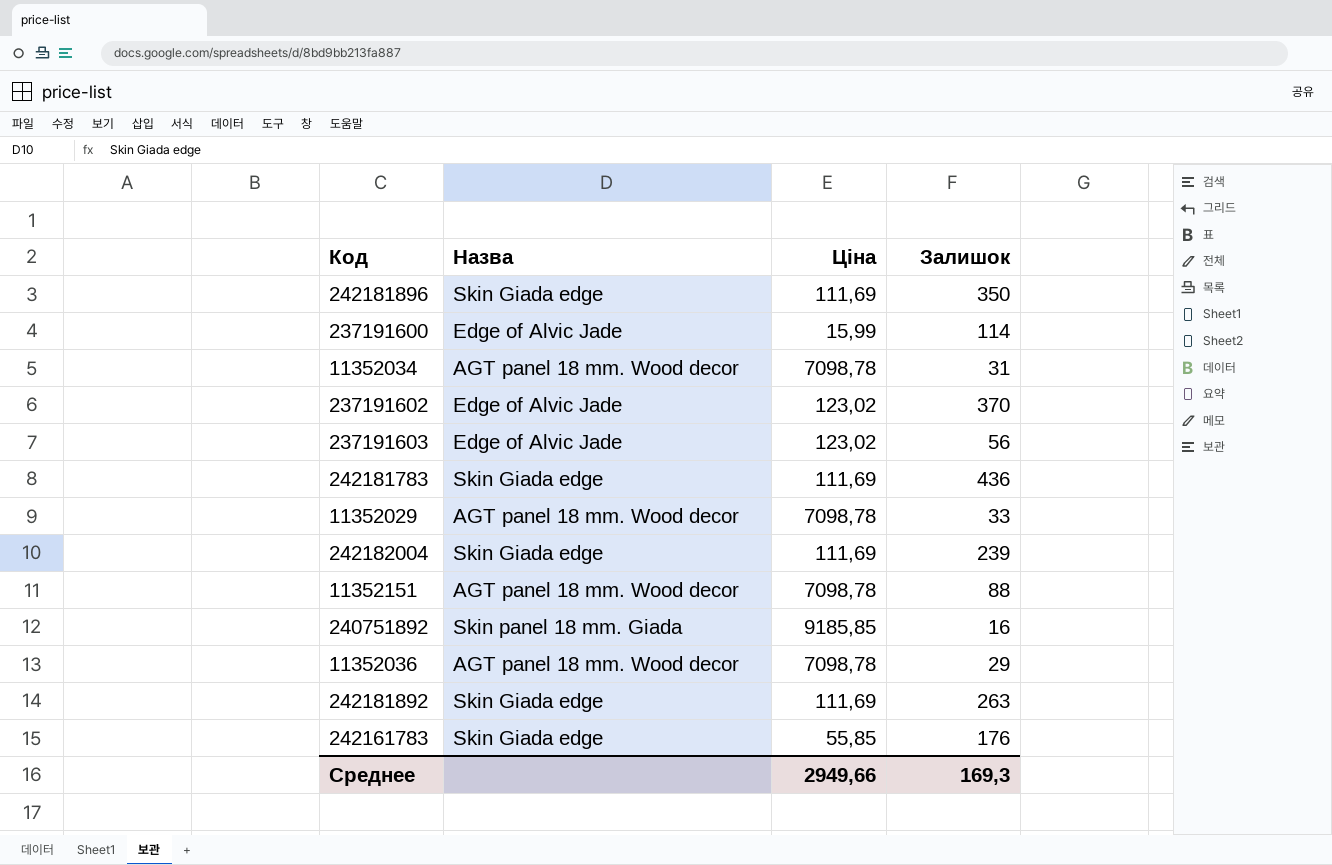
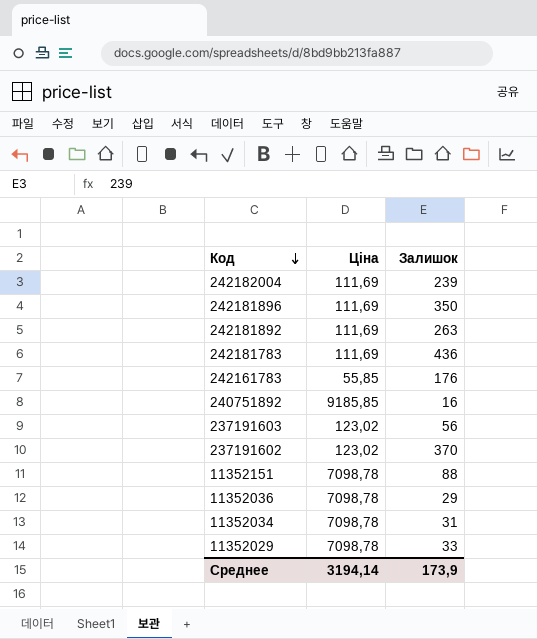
row order: none -> Код descending
column Назва | position: 2 -> none
row 237191600: Edge of Alvic Jade | 15,99 | 114 -> none
Среднее | Ціна: 2949,66 -> 3194,14
Среднее | Залишок: 169,3 -> 173,9

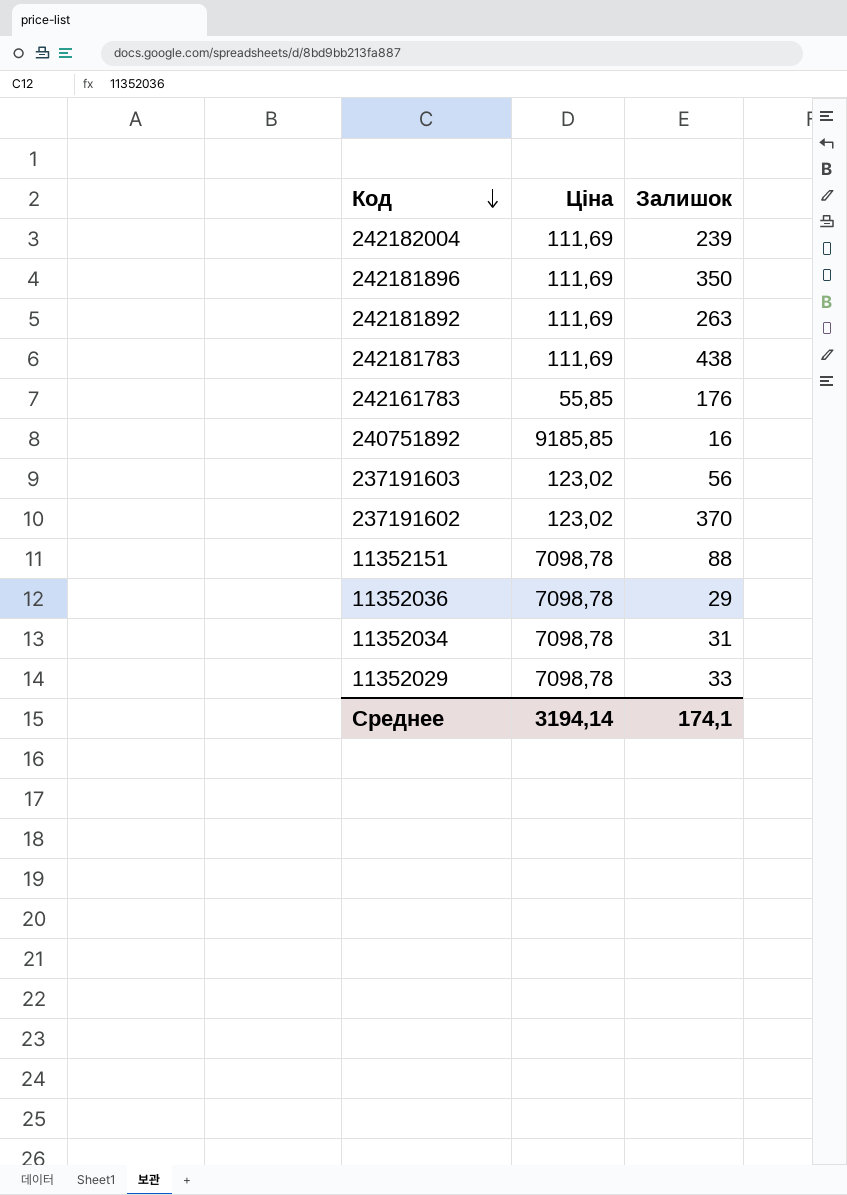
242181783 | Залишок: 436 -> 438
Среднее | Залишок: 173,9 -> 174,1

